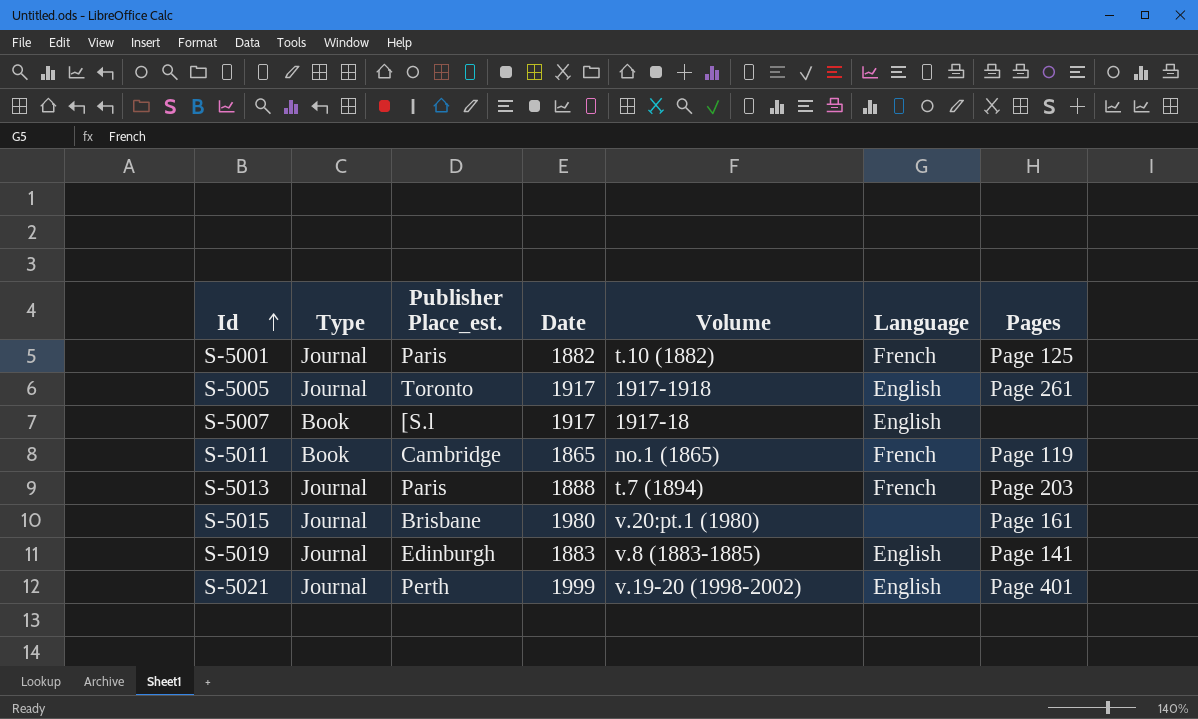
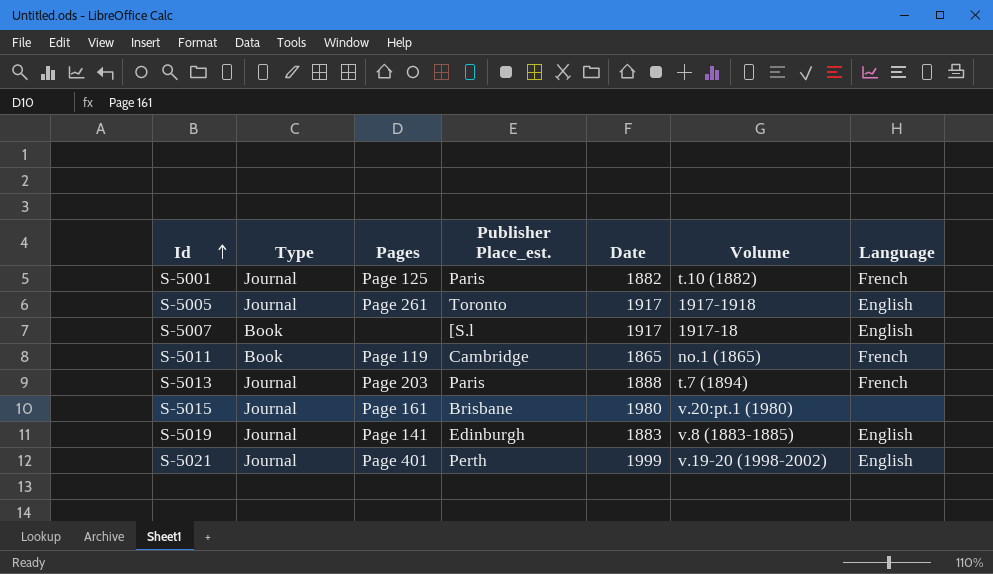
column Pages | position: 7 -> 3

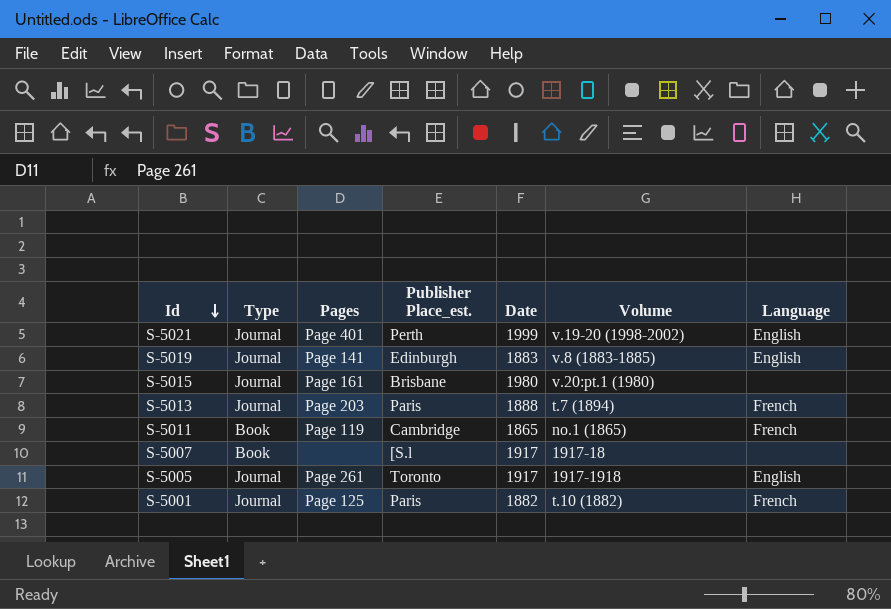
row order: Id ascending -> Id descending
S-5007 | Language: English -> none

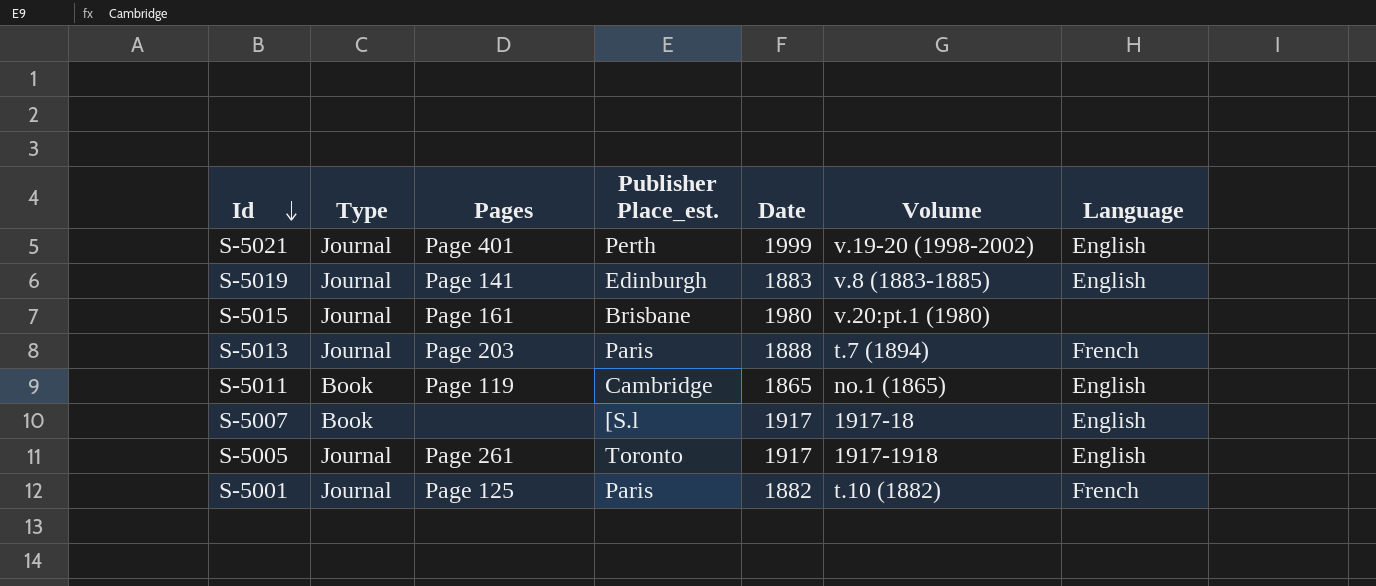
S-5011 | Language: French -> English
S-5007 | Language: none -> English

